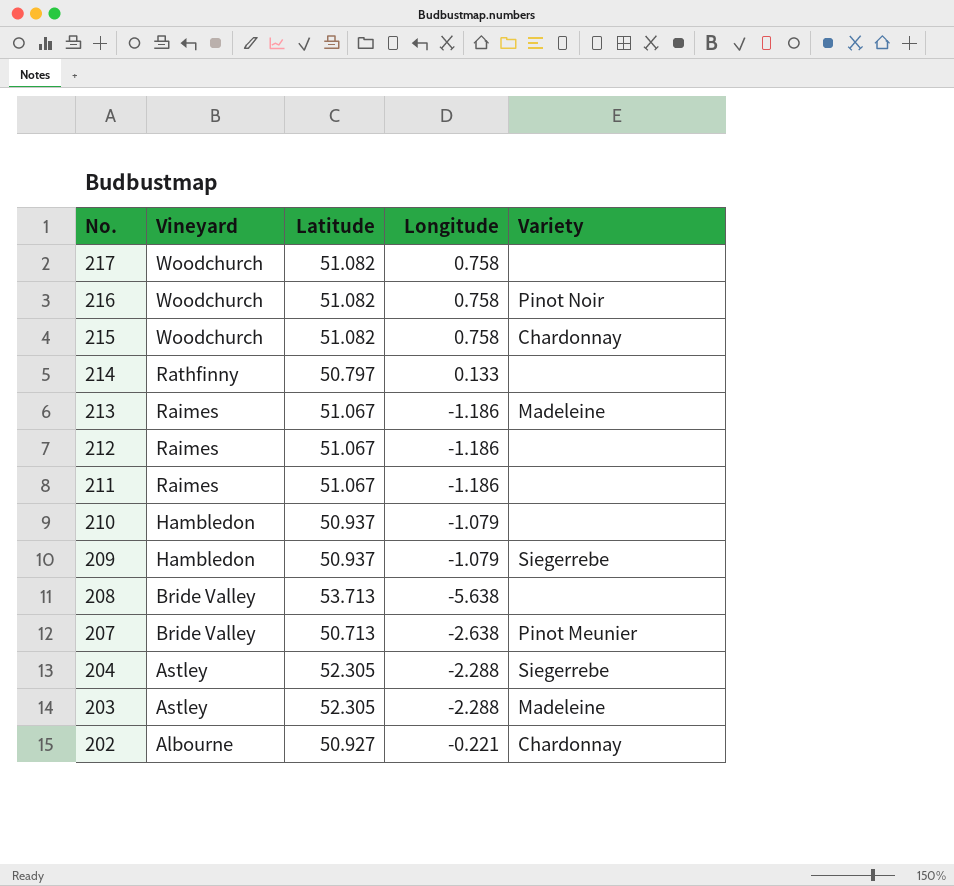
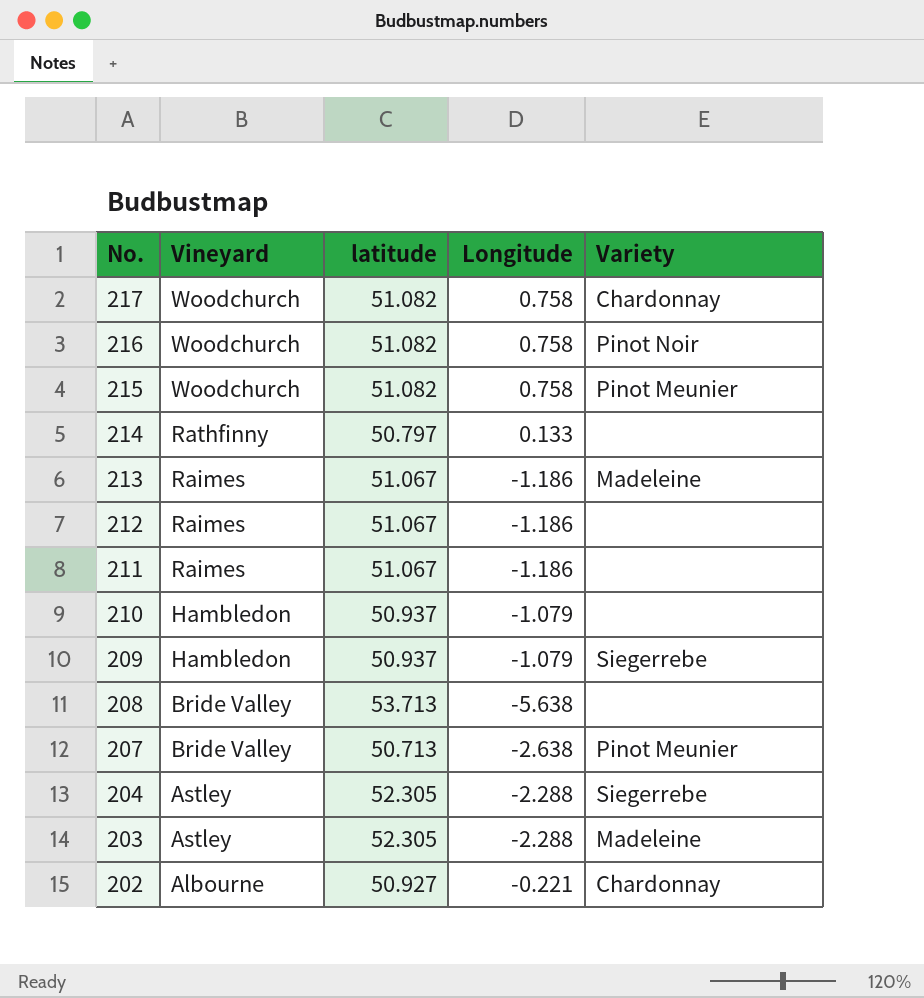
column name: Latitude -> latitude
217 | Variety: none -> Chardonnay
215 | Variety: Chardonnay -> Pinot Meunier

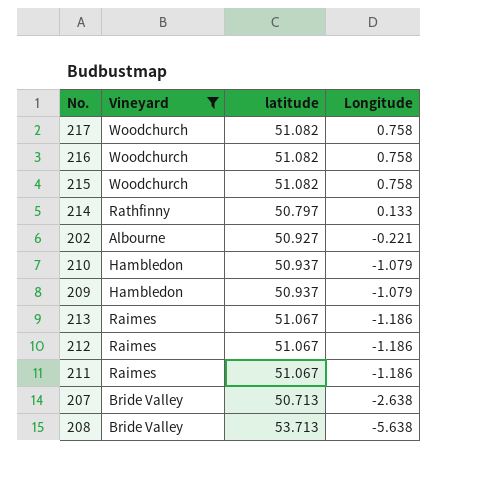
filter: none -> Vineyard != Astley
row order: No. descending -> Longitude descending
column Variety | position: 5 -> none

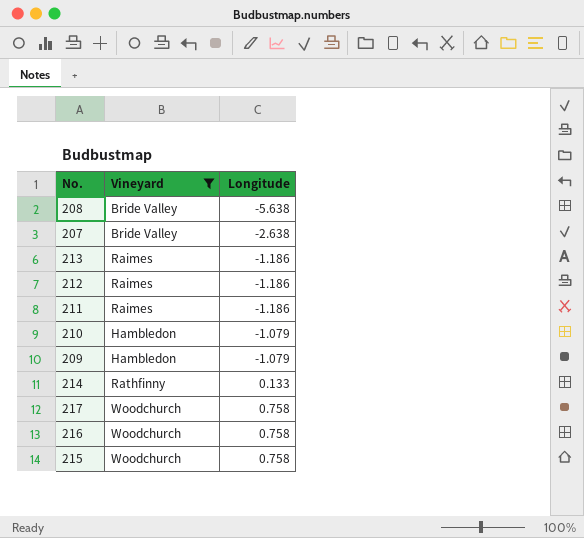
row order: Longitude descending -> Longitude ascending
column latitude | position: 3 -> none
row 202: Albourne | 50.927 | -0.221 -> none

